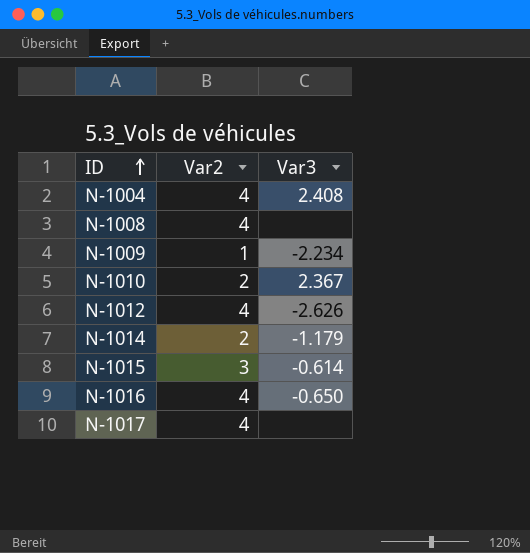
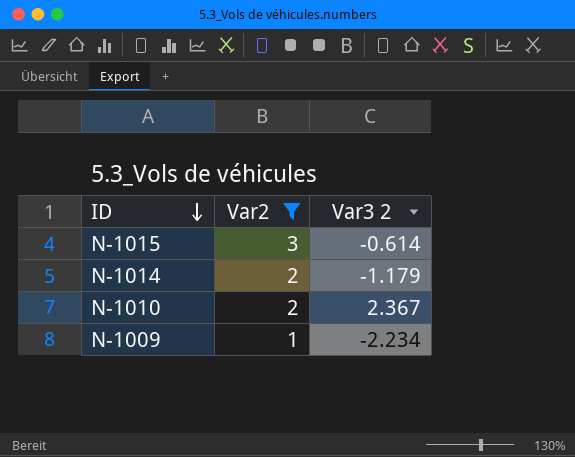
filter: none -> Var2 != 4
row order: ID ascending -> ID descending
column name: Var3 -> Var3 2

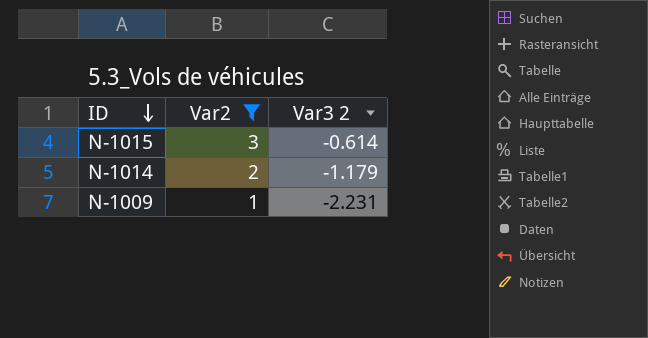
row N-1010: 2 | 2.367 -> none
N-1009 | Var3 2: -2.234 -> -2.231

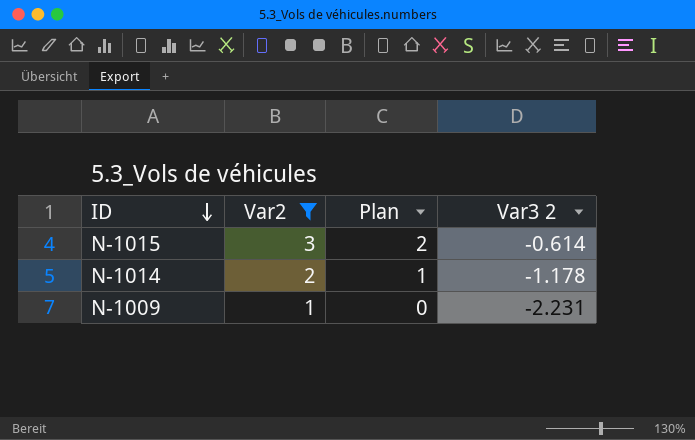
column Plan | formula: none -> [Var2] - 1
N-1014 | Var3 2: -1.179 -> -1.178

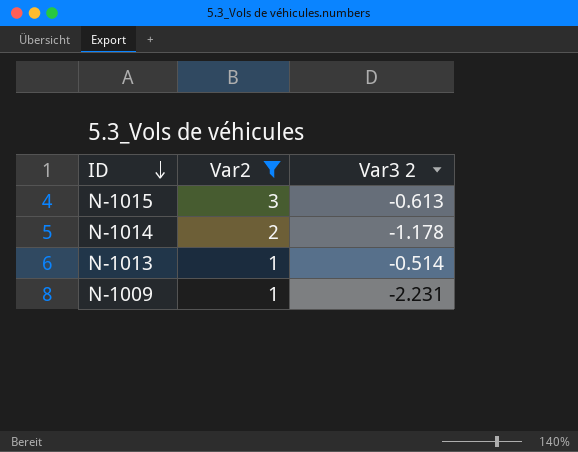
column Plan | formula: [Var2] - 1 -> none
N-1015 | Var3 2: -0.614 -> -0.613
row N-1013: none -> 1 | -0.514

